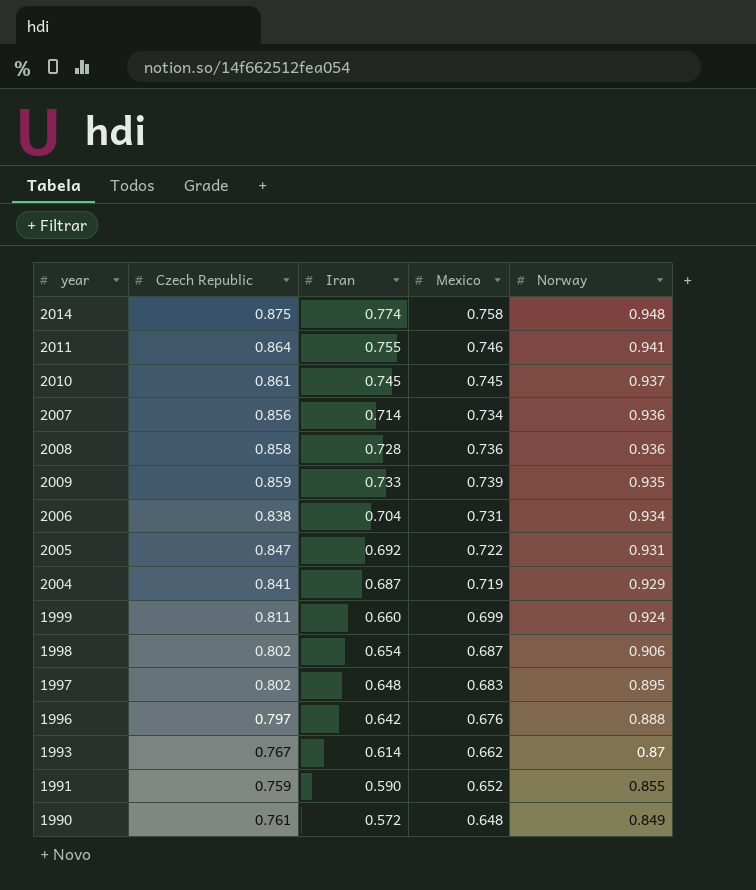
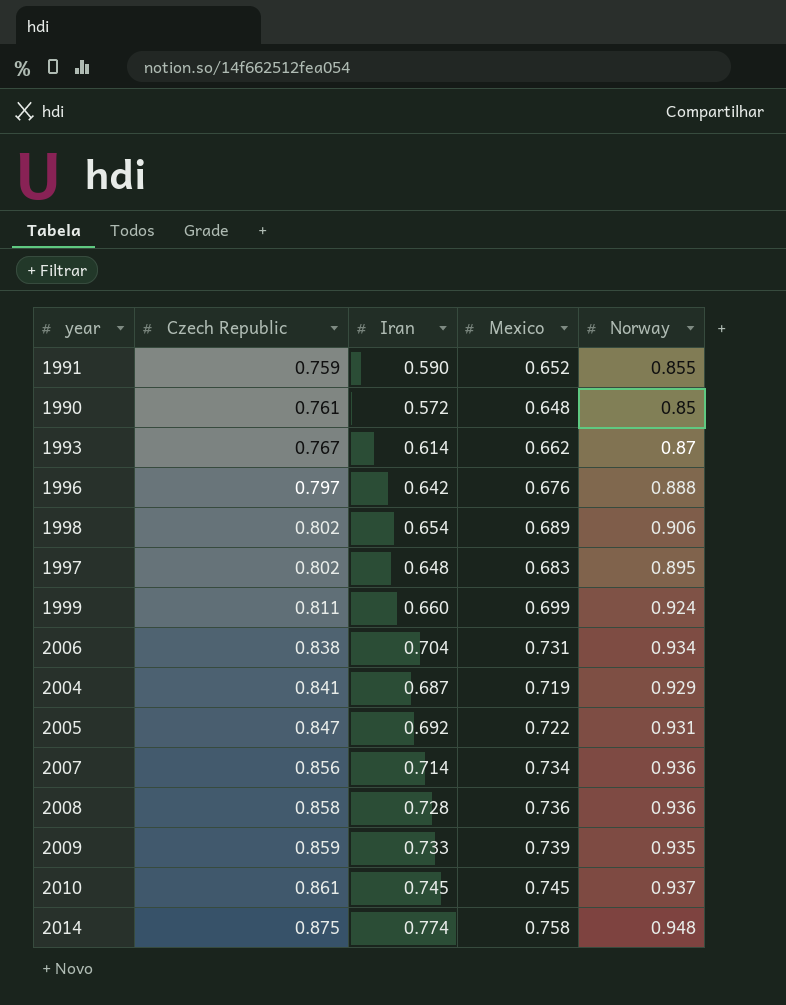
row order: Norway descending -> Czech Republic ascending
row 2011: 0.864 | 0.755 | 0.746 | 0.941 -> none
1990 | Norway: 0.849 -> 0.85
1998 | Mexico: 0.687 -> 0.689

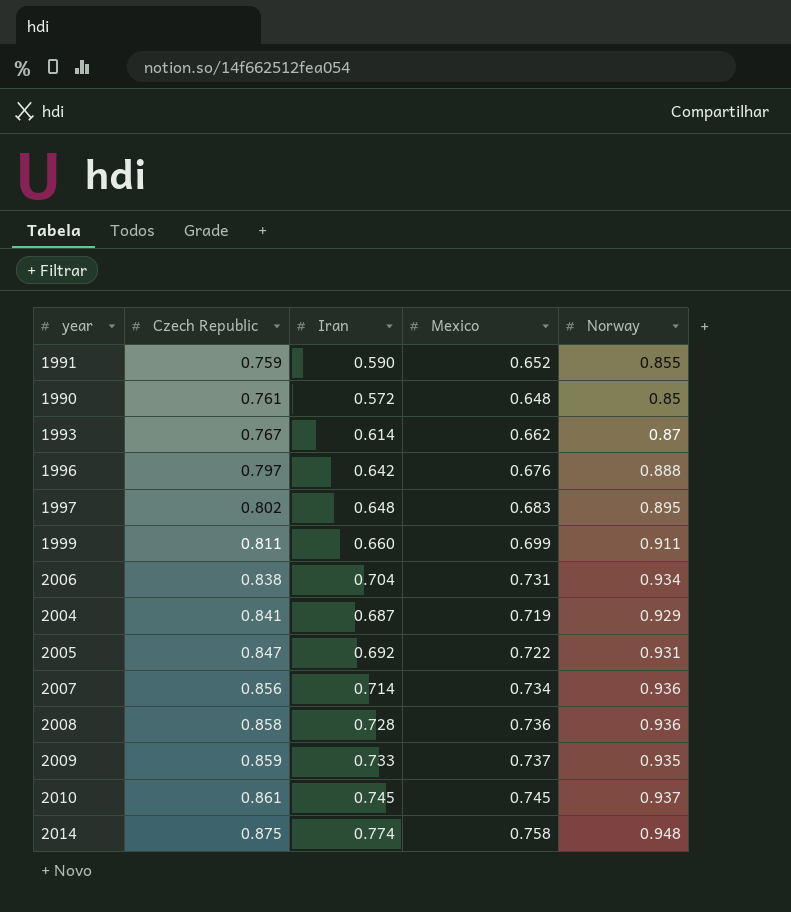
row 1998: 0.802 | 0.654 | 0.689 | 0.906 -> none
1999 | Norway: 0.924 -> 0.911
2009 | Mexico: 0.739 -> 0.737

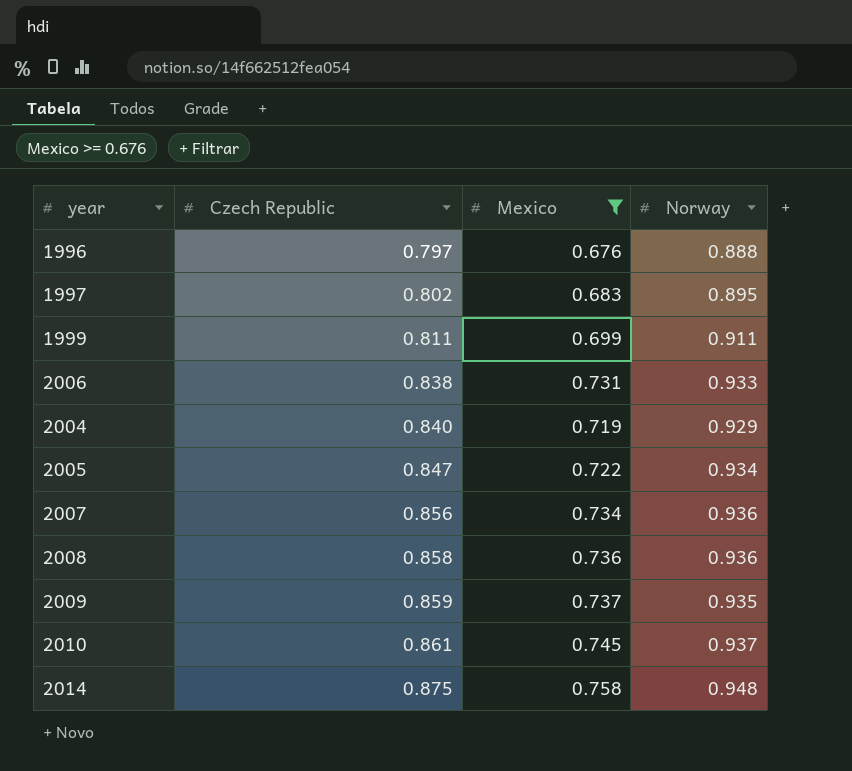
filter: none -> Mexico >= 0.676
column Iran | position: 3 -> none
2006 | Norway: 0.934 -> 0.933
2004 | Czech Republic: 0.841 -> 0.840
2005 | Norway: 0.931 -> 0.934

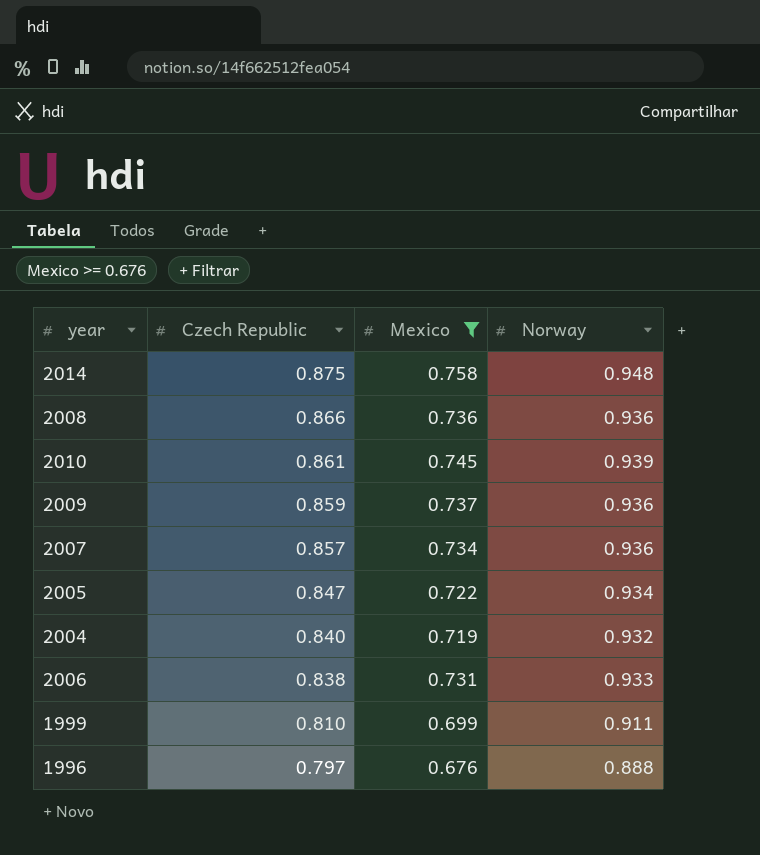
row order: Czech Republic ascending -> Czech Republic descending
row 1997: 0.802 | 0.683 | 0.895 -> none
2008 | Czech Republic: 0.858 -> 0.866
2010 | Norway: 0.937 -> 0.939
2009 | Norway: 0.935 -> 0.936
2007 | Czech Republic: 0.856 -> 0.857
2004 | Norway: 0.929 -> 0.932
1999 | Czech Republic: 0.811 -> 0.810

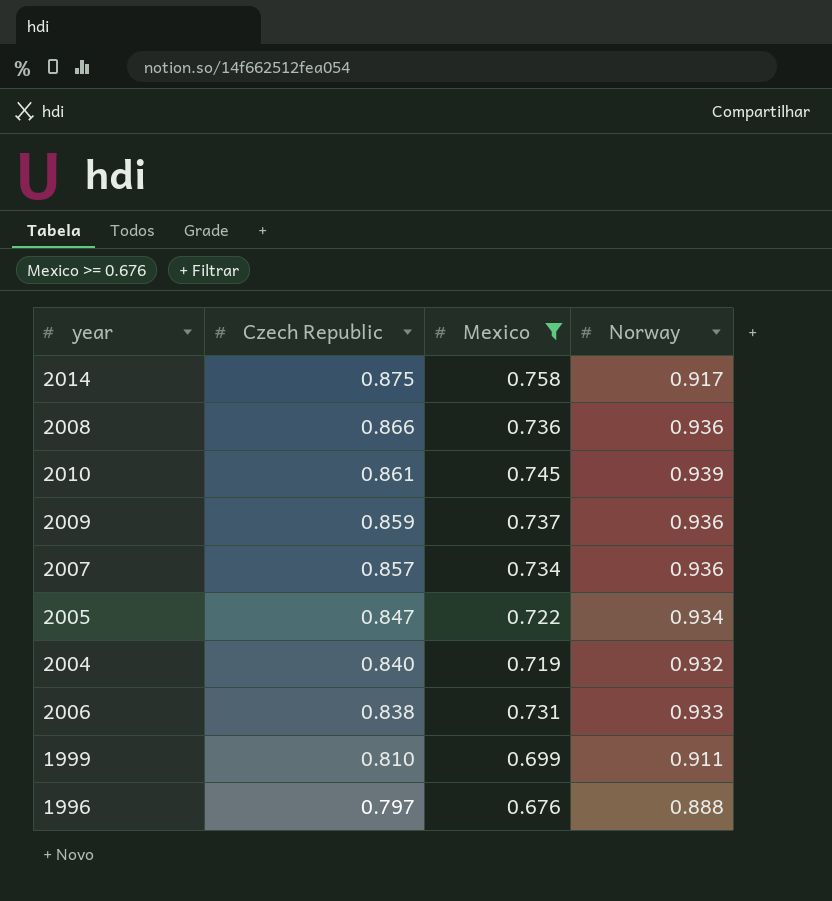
2014 | Norway: 0.948 -> 0.917

